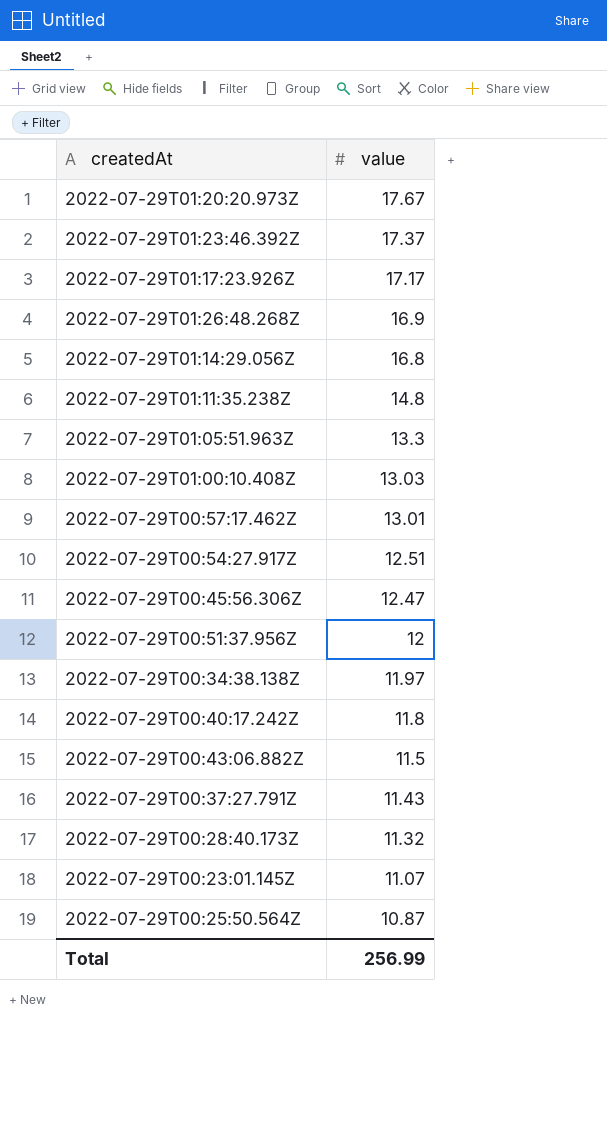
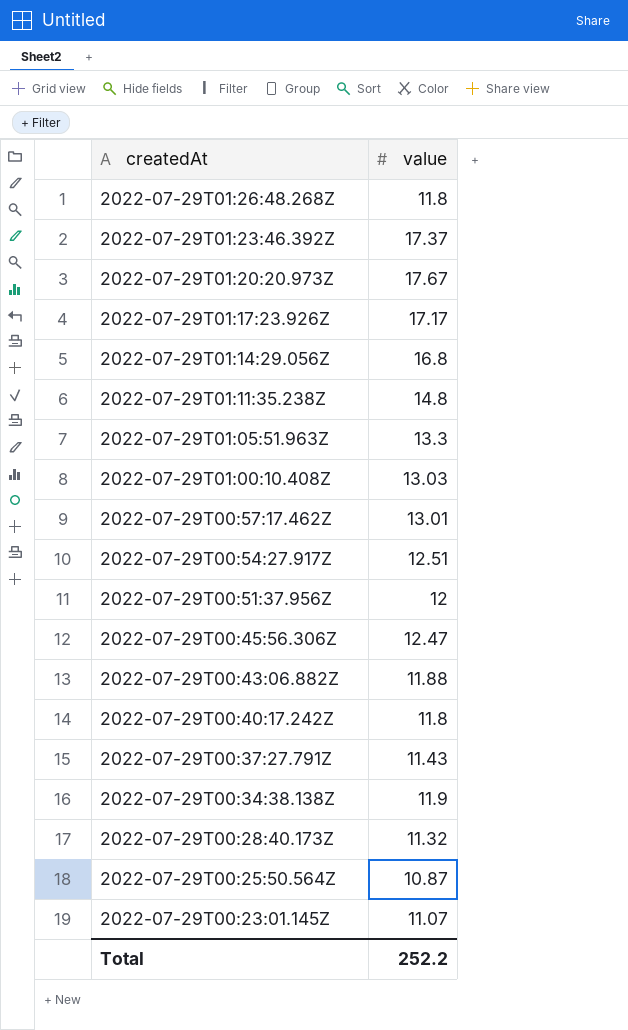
row order: value descending -> createdAt descending
2022-07-29T01:26:48.268Z | value: 16.9 -> 11.8
2022-07-29T00:43:06.882Z | value: 11.5 -> 11.88
2022-07-29T00:34:38.138Z | value: 11.97 -> 11.9
Total | value: 256.99 -> 252.2

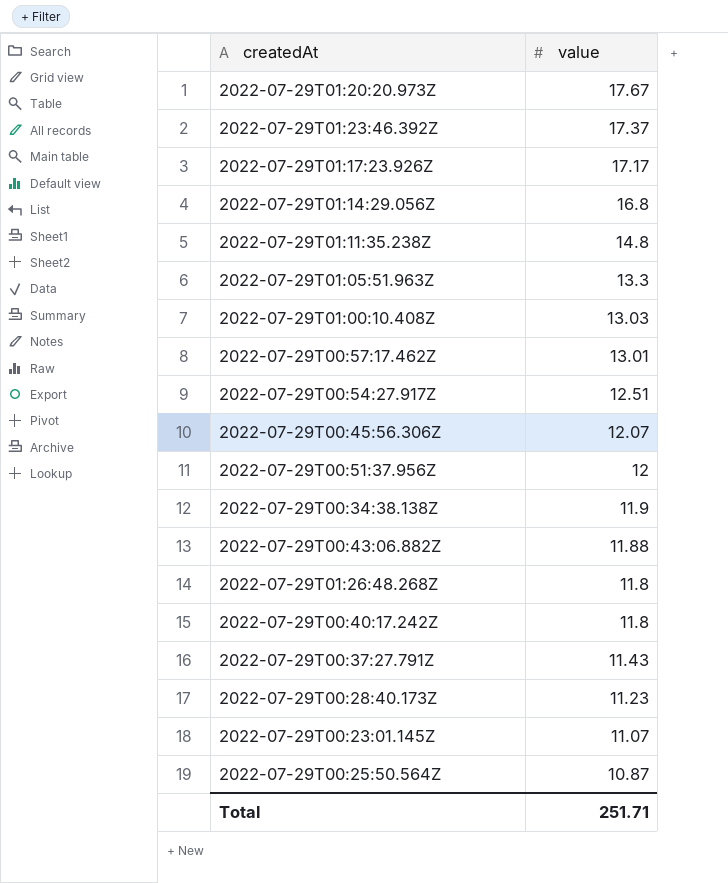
row order: createdAt descending -> value descending
2022-07-29T00:45:56.306Z | value: 12.47 -> 12.07
2022-07-29T00:28:40.173Z | value: 11.32 -> 11.23
Total | value: 252.2 -> 251.71

